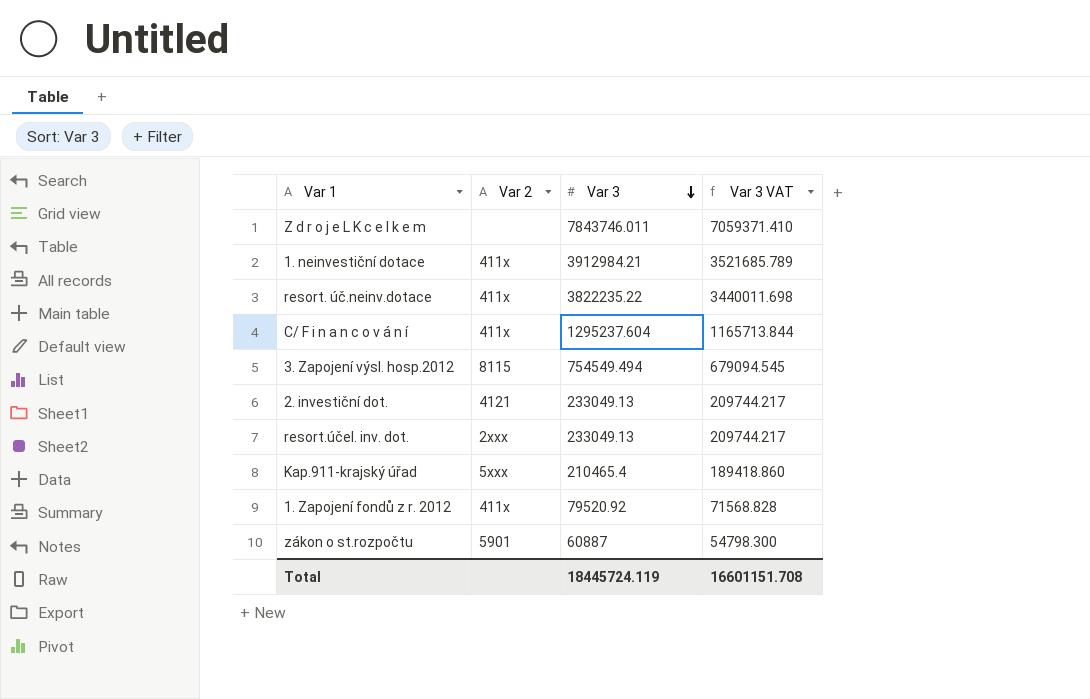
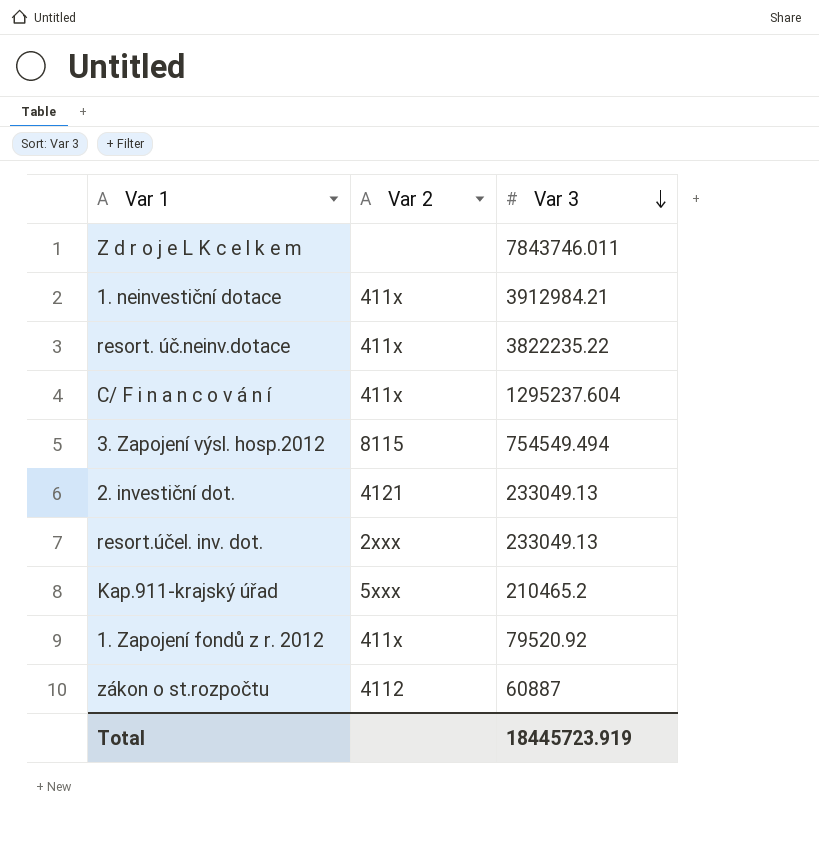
column Var 3 VAT | formula: [Var 3] * 0.9 -> none
Kap.911-krajský úřad | Var 3: 210465.4 -> 210465.2
zákon o st.rozpočtu | Var 2: 5901 -> 4112
Total | Var 3: 18445724.119 -> 18445723.919

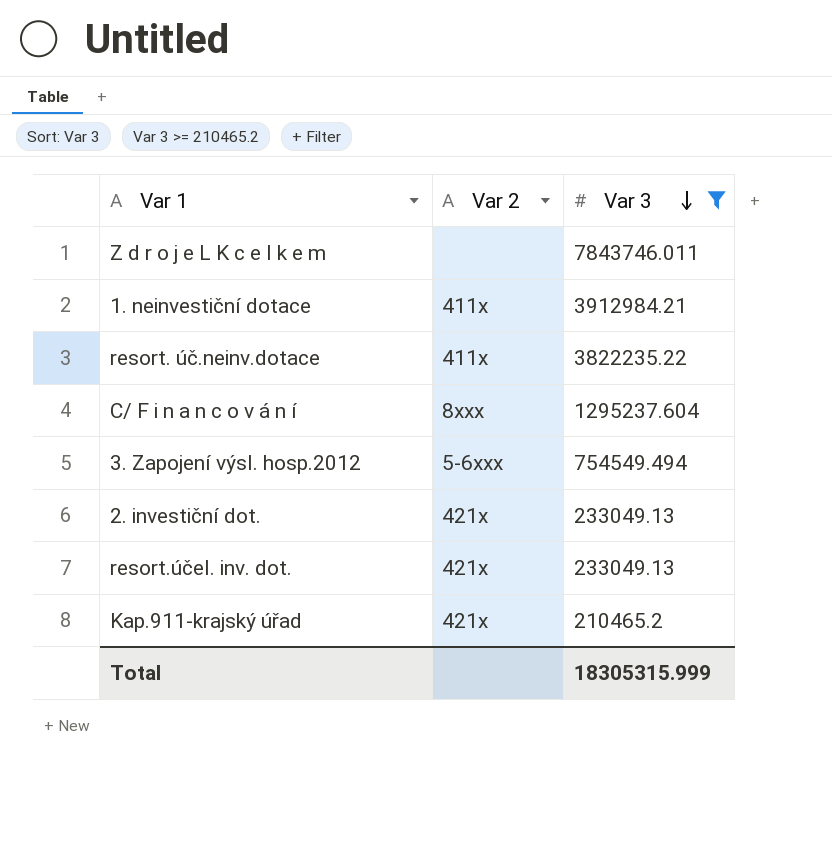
filter: none -> Var 3 >= 210465.2
C/ F i n a n c o v á n í | Var 2: 411x -> 8xxx
3. Zapojení výsl. hosp.2012 | Var 2: 8115 -> 5-6xxx
2. investiční dot. | Var 2: 4121 -> 421x
resort.účel. inv. dot. | Var 2: 2xxx -> 421x
Kap.911-krajský úřad | Var 2: 5xxx -> 421x
Total | Var 3: 18445723.919 -> 18305315.999

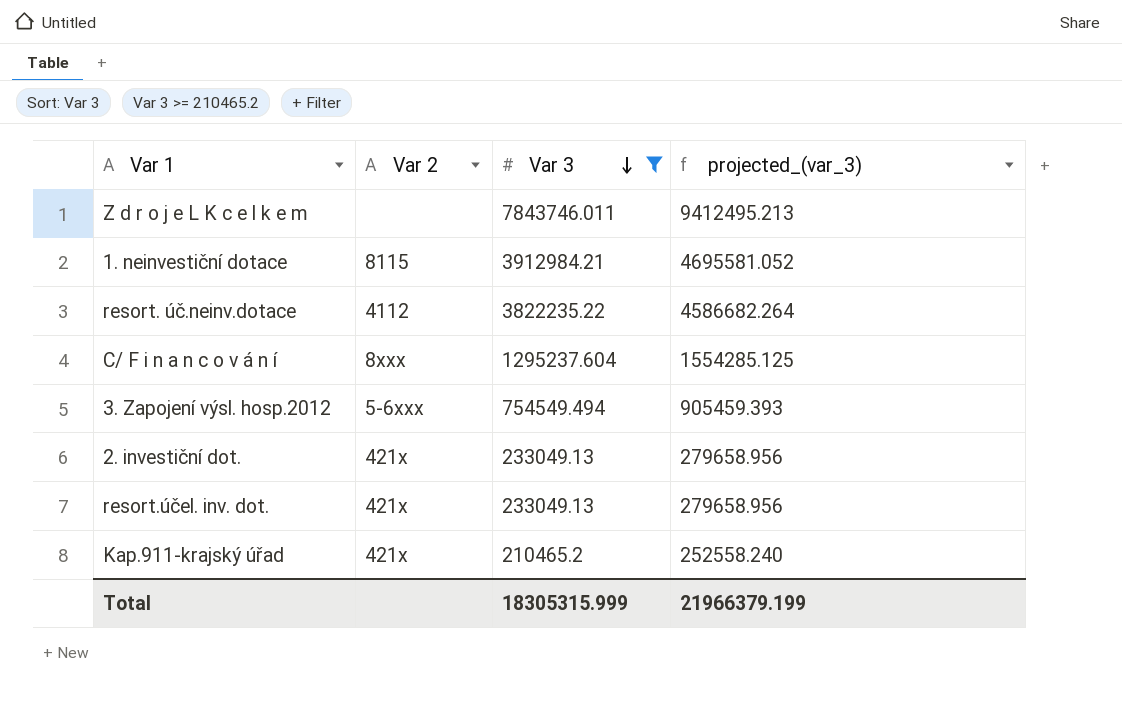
column projected_(var_3) | formula: none -> [Var 3] * 1.2
1. neinvestiční dotace | Var 2: 411x -> 8115
resort. úč.neinv.dotace | Var 2: 411x -> 4112

